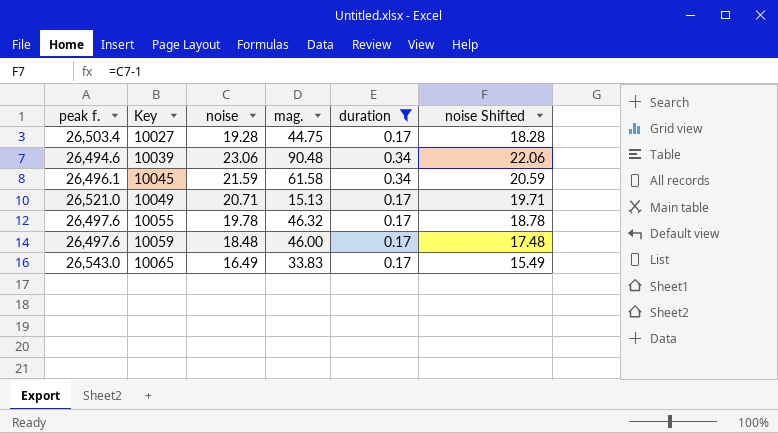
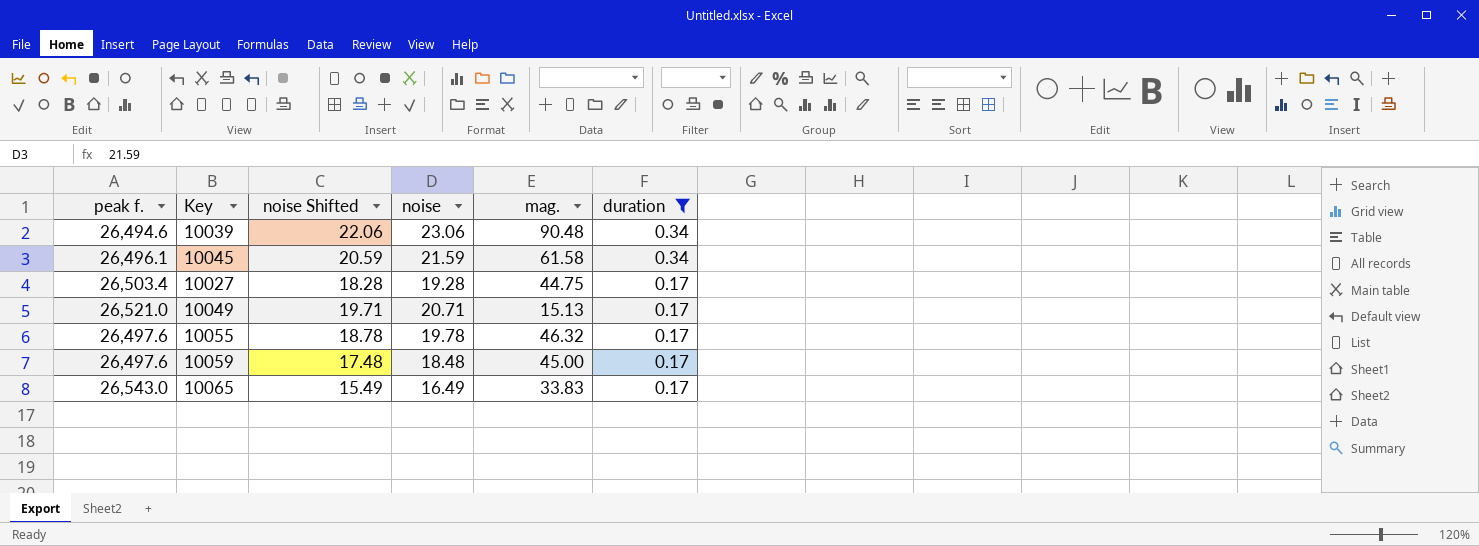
row order: Key ascending -> duration descending
column noise Shifted | position: 6 -> 3
10059 | mag.: 46.00 -> 45.00

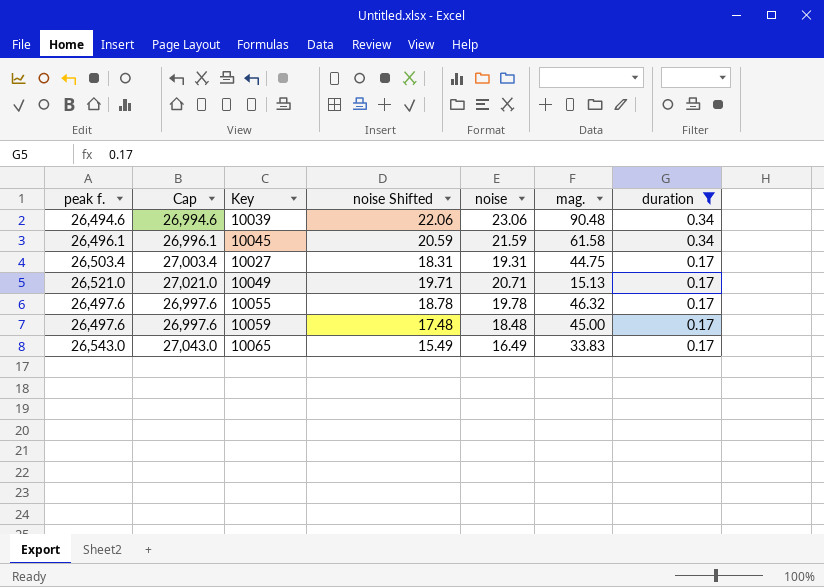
column Cap | formula: none -> [peak f.] + 500
10027 | noise Shifted: 18.28 -> 18.31
10027 | noise: 19.28 -> 19.31

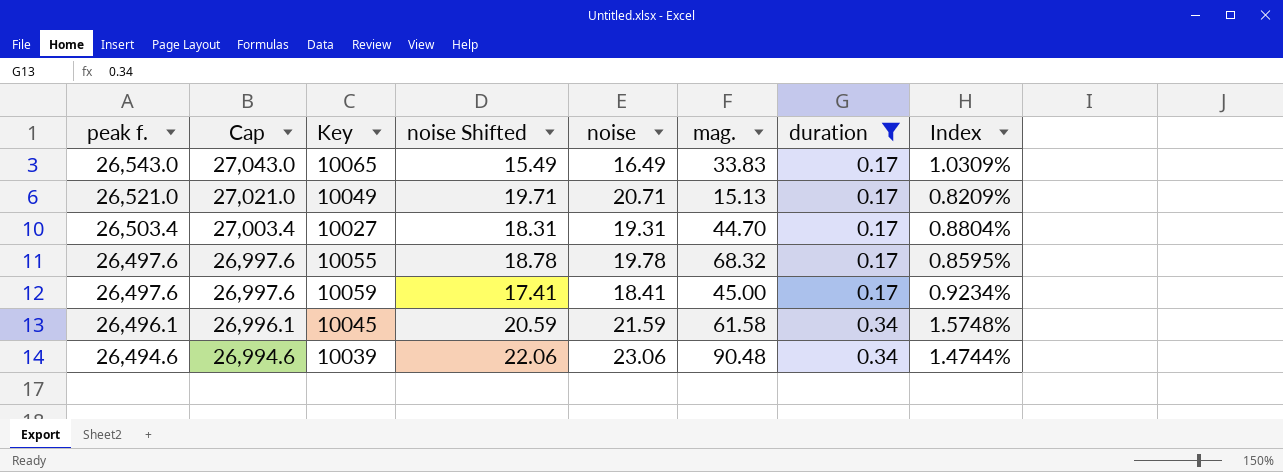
row order: duration descending -> peak f. descending
column Index | formula: none -> [duration] / [noise]
10027 | mag.: 44.75 -> 44.70
10055 | mag.: 46.32 -> 68.32
10059 | noise Shifted: 17.48 -> 17.41
10059 | noise: 18.48 -> 18.41

